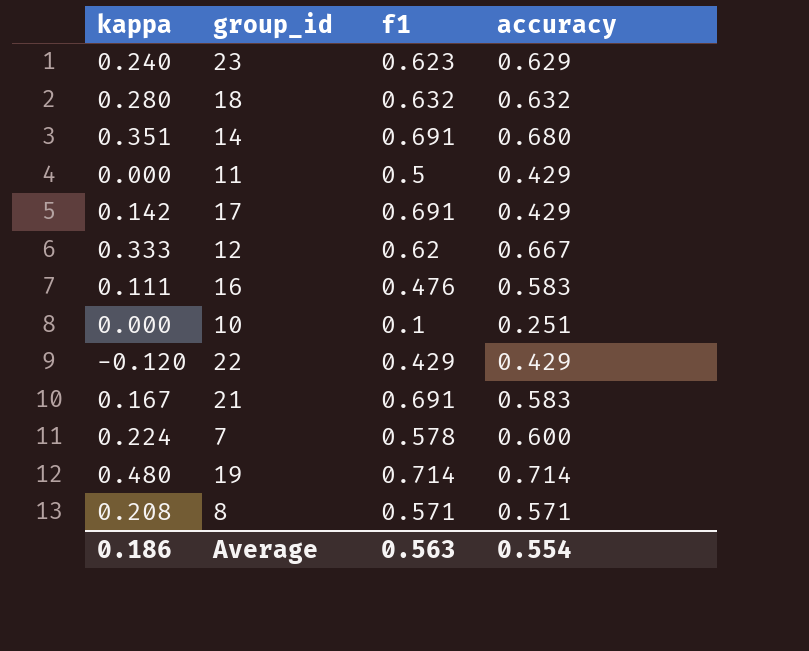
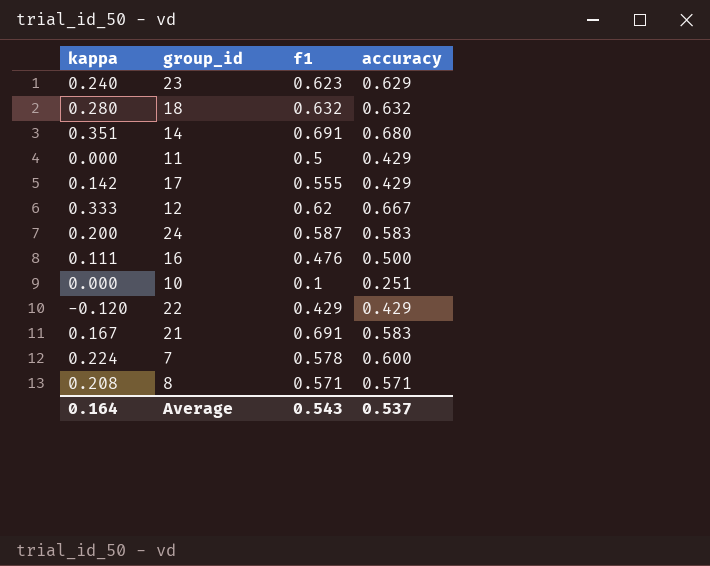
row 19: 0.480 | 0.714 | 0.714 -> none
17 | f1: 0.691 -> 0.555
row 24: none -> 0.200 | 0.587 | 0.583
16 | accuracy: 0.583 -> 0.500
Average | kappa: 0.186 -> 0.164
Average | f1: 0.563 -> 0.543
Average | accuracy: 0.554 -> 0.537

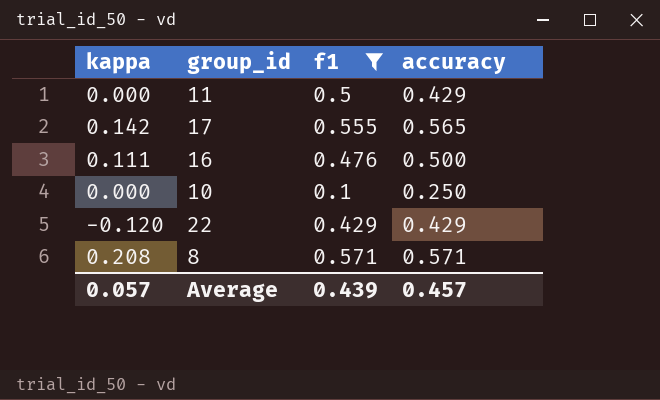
filter: none -> f1 <= 0.571
17 | accuracy: 0.429 -> 0.565
10 | accuracy: 0.251 -> 0.250
Average | kappa: 0.164 -> 0.057
Average | f1: 0.543 -> 0.439
Average | accuracy: 0.537 -> 0.457

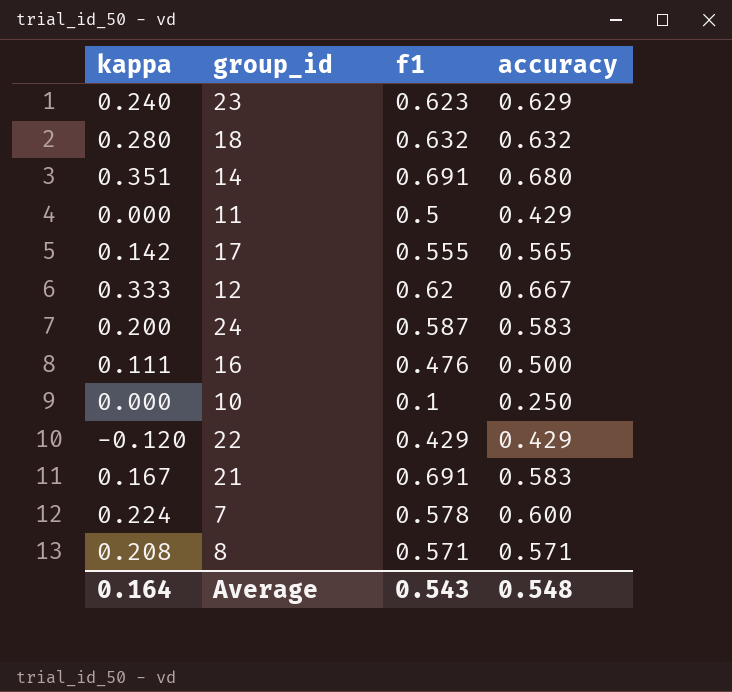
filter: f1 <= 0.571 -> none
Average | kappa: 0.057 -> 0.164
Average | f1: 0.439 -> 0.543
Average | accuracy: 0.457 -> 0.548

